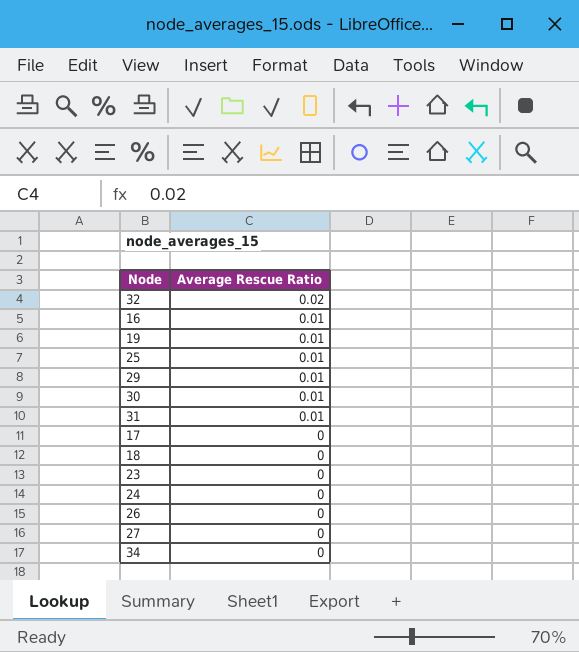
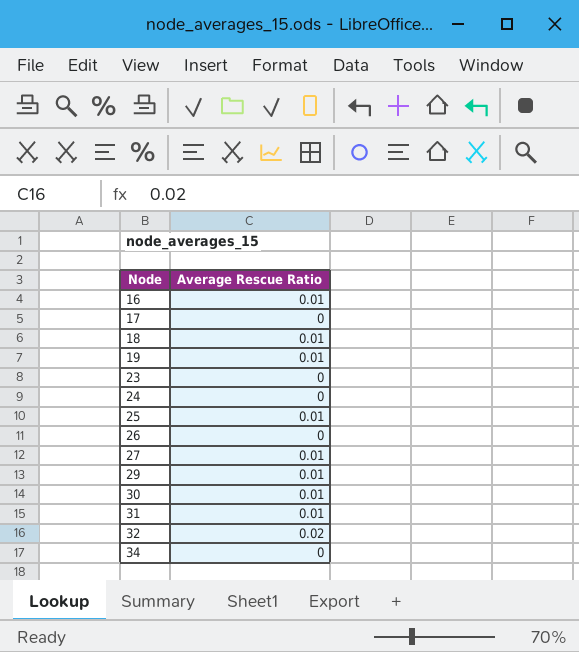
row order: Average Rescue Ratio descending -> Node ascending
18 | Average Rescue Ratio: 0 -> 0.01
27 | Average Rescue Ratio: 0 -> 0.01

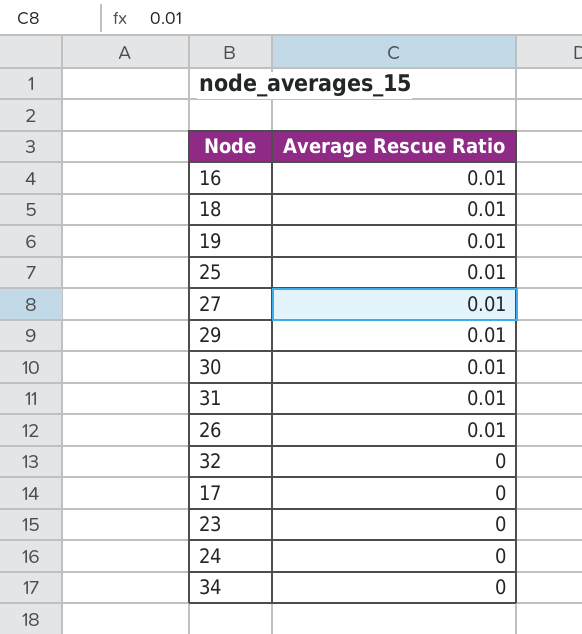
row order: Node ascending -> Average Rescue Ratio descending
26 | Average Rescue Ratio: 0 -> 0.01
32 | Average Rescue Ratio: 0.02 -> 0

